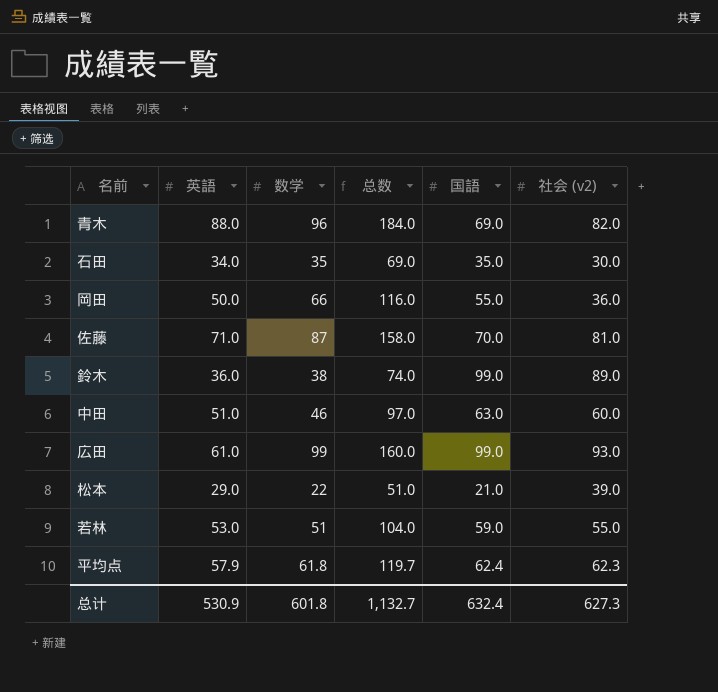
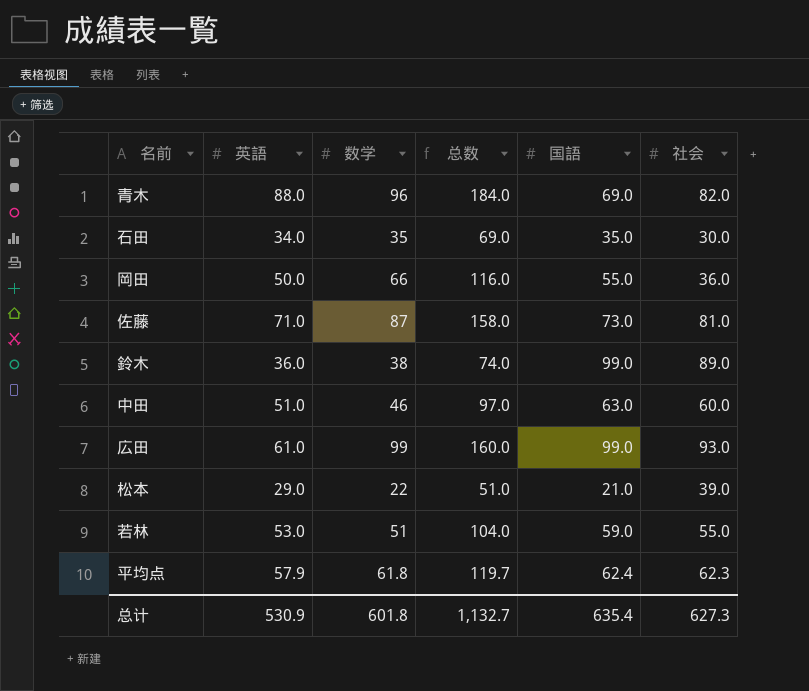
column name: 社会 (v2) -> 社会
佐藤 | 国語: 70.0 -> 73.0
总计 | 国語: 632.4 -> 635.4

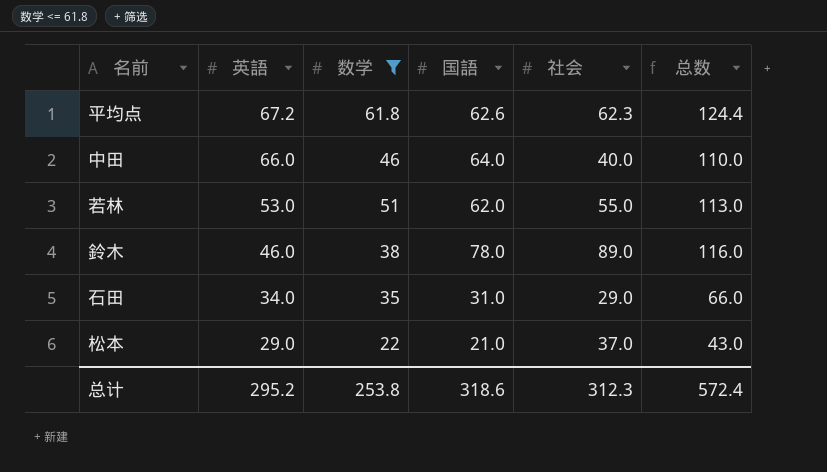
filter: none -> 数学 <= 61.8
row order: none -> 英語 descending
column 总数 | formula: [英語] + [数学] -> [数学] + [国語]
column 总数 | position: 4 -> 6
平均点 | 英語: 57.9 -> 67.2
平均点 | 国語: 62.4 -> 62.6
中田 | 英語: 51.0 -> 66.0
中田 | 国語: 63.0 -> 64.0
中田 | 社会: 60.0 -> 40.0
若林 | 国語: 59.0 -> 62.0
鈴木 | 英語: 36.0 -> 46.0
鈴木 | 国語: 99.0 -> 78.0
石田 | 国語: 35.0 -> 31.0
石田 | 社会: 30.0 -> 29.0
松本 | 社会: 39.0 -> 37.0
总计 | 英語: 530.9 -> 295.2
总计 | 数学: 601.8 -> 253.8
总计 | 国語: 635.4 -> 318.6
总计 | 社会: 627.3 -> 312.3
总计 | 总数: 1,132.7 -> 572.4

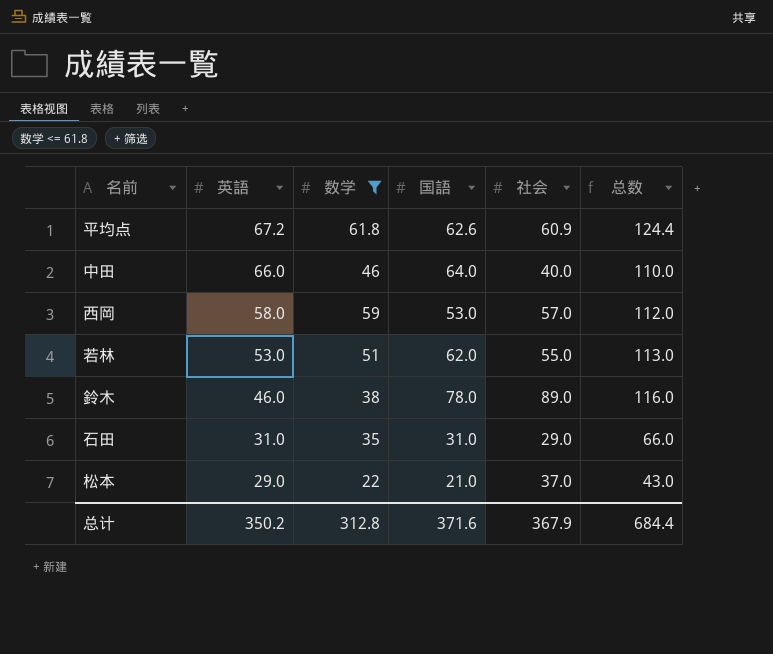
平均点 | 社会: 62.3 -> 60.9
row 西岡: none -> 58.0 | 59 | 53.0 | 57.0 | 112.0
石田 | 英語: 34.0 -> 31.0
总计 | 英語: 295.2 -> 350.2
总计 | 数学: 253.8 -> 312.8
总计 | 国語: 318.6 -> 371.6
总计 | 社会: 312.3 -> 367.9
总计 | 总数: 572.4 -> 684.4

